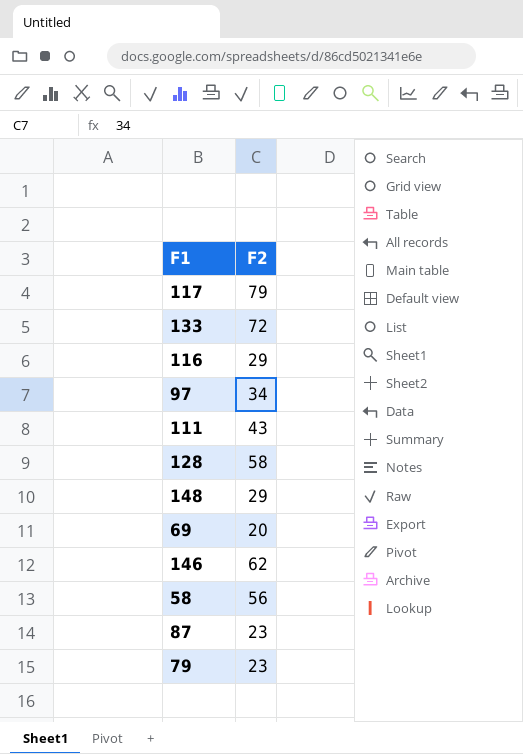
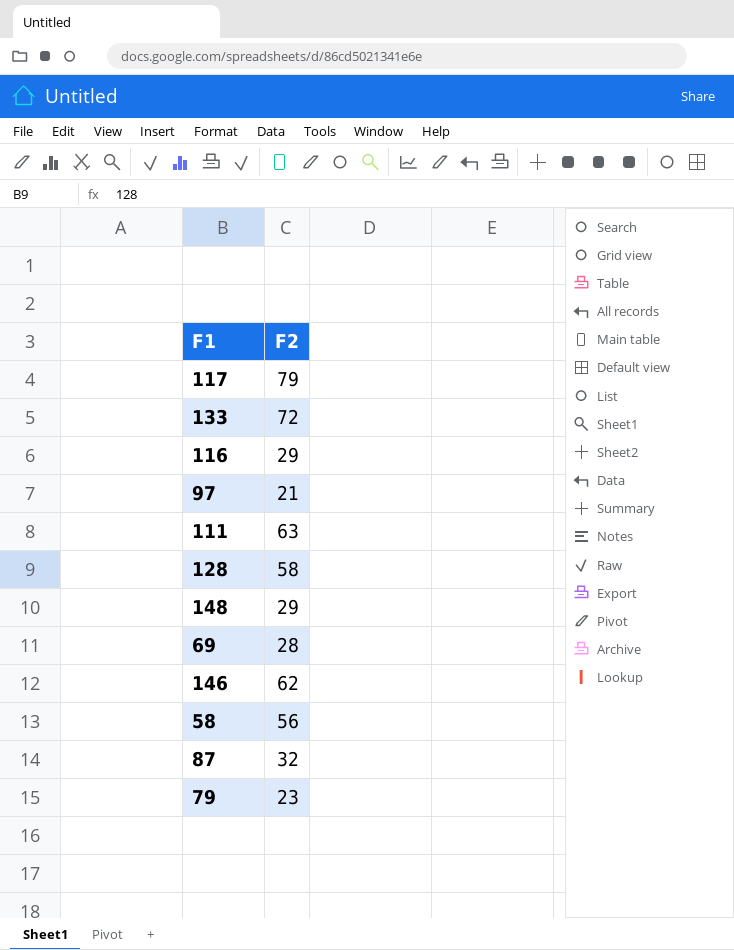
97 | F2: 34 -> 21
111 | F2: 43 -> 63
69 | F2: 20 -> 28
87 | F2: 23 -> 32

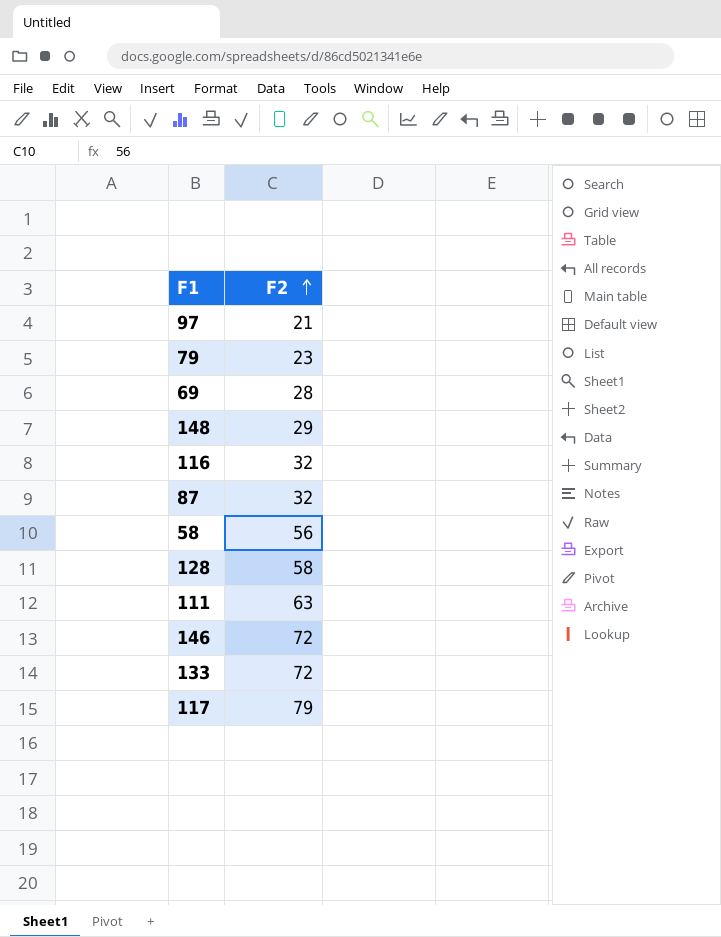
row order: none -> F2 ascending
116 | F2: 29 -> 32
146 | F2: 62 -> 72

